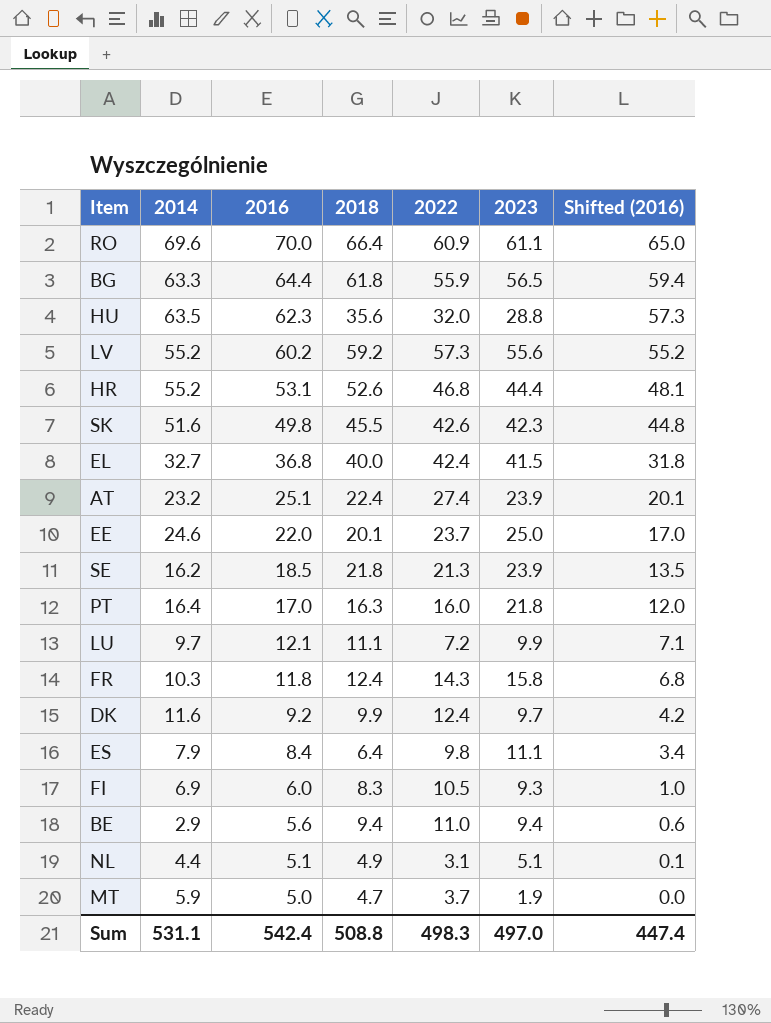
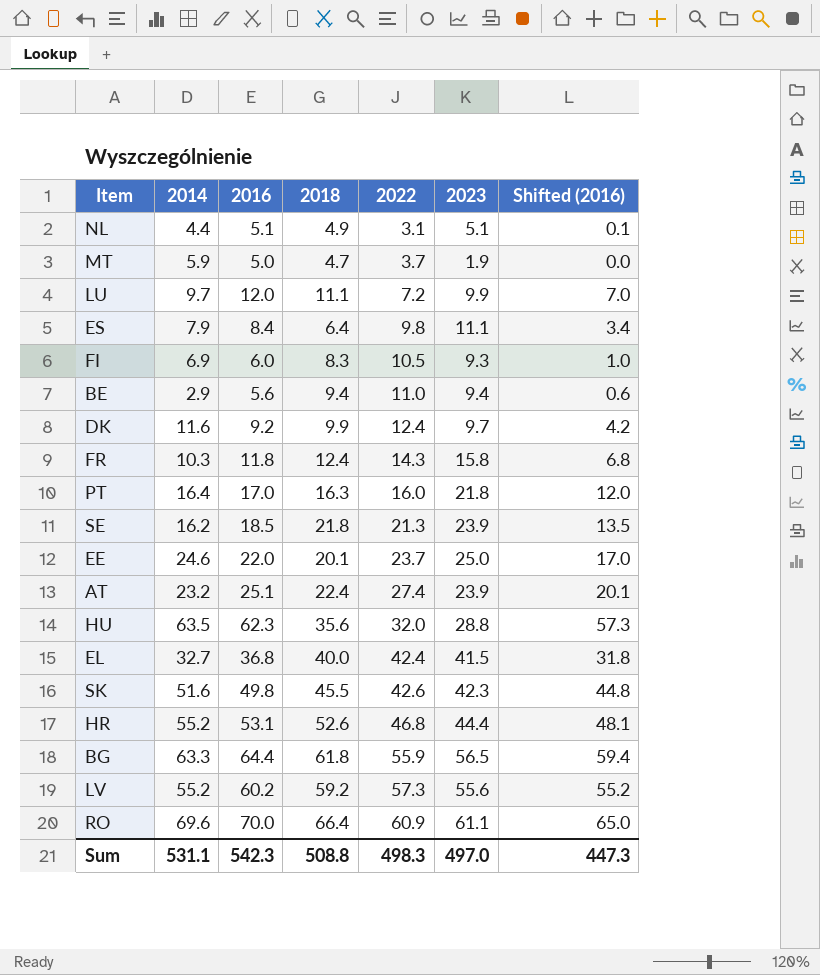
row order: 2016 descending -> 2022 ascending
LU | 2016: 12.1 -> 12.0
LU | Shifted (2016): 7.1 -> 7.0
Sum | 2016: 542.4 -> 542.3
Sum | Shifted (2016): 447.4 -> 447.3

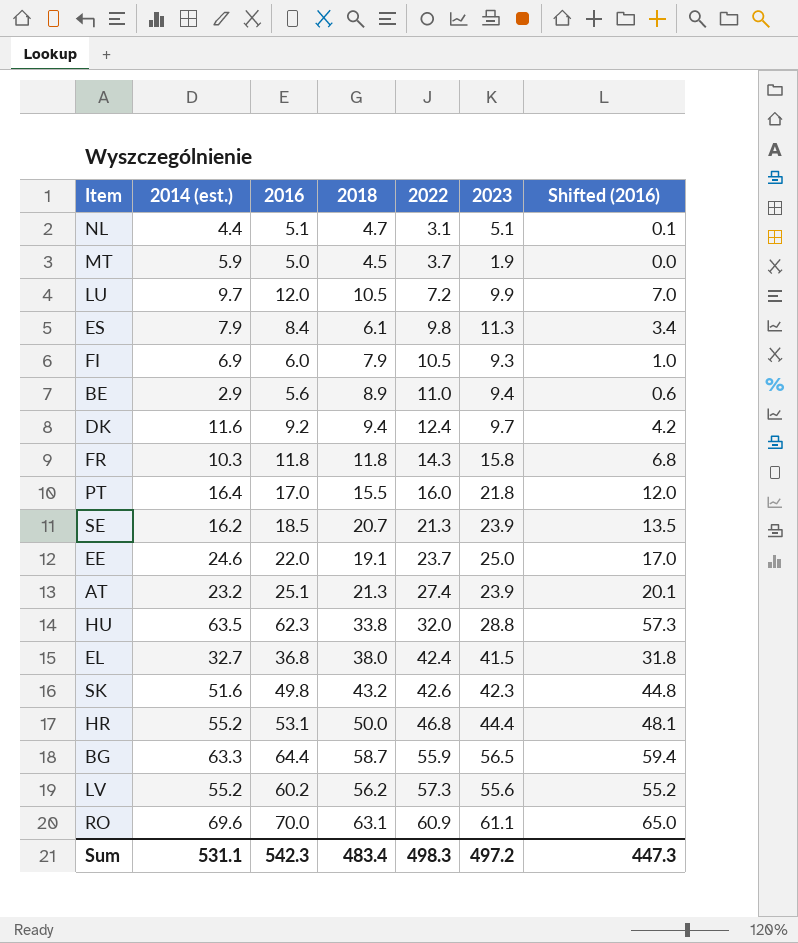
column name: 2014 -> 2014 (est.)
NL | 2018: 4.9 -> 4.7
MT | 2018: 4.7 -> 4.5
LU | 2018: 11.1 -> 10.5
ES | 2018: 6.4 -> 6.1
ES | 2023: 11.1 -> 11.3
FI | 2018: 8.3 -> 7.9
BE | 2018: 9.4 -> 8.9
DK | 2018: 9.9 -> 9.4
FR | 2018: 12.4 -> 11.8
PT | 2018: 16.3 -> 15.5
SE | 2018: 21.8 -> 20.7
EE | 2018: 20.1 -> 19.1
AT | 2018: 22.4 -> 21.3
HU | 2018: 35.6 -> 33.8
EL | 2018: 40.0 -> 38.0
SK | 2018: 45.5 -> 43.2
HR | 2018: 52.6 -> 50.0
BG | 2018: 61.8 -> 58.7
LV | 2018: 59.2 -> 56.2
RO | 2018: 66.4 -> 63.1
Sum | 2018: 508.8 -> 483.4
Sum | 2023: 497.0 -> 497.2

